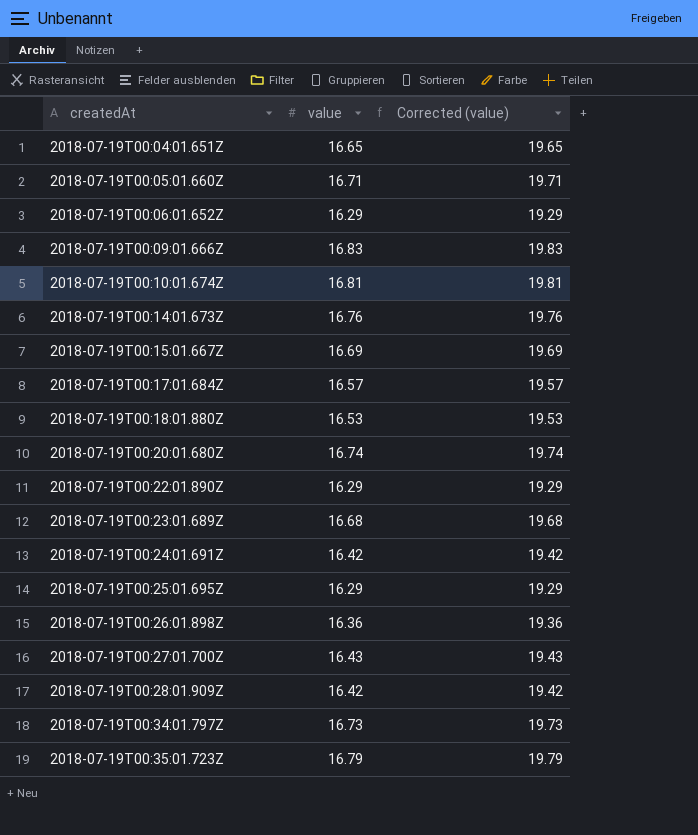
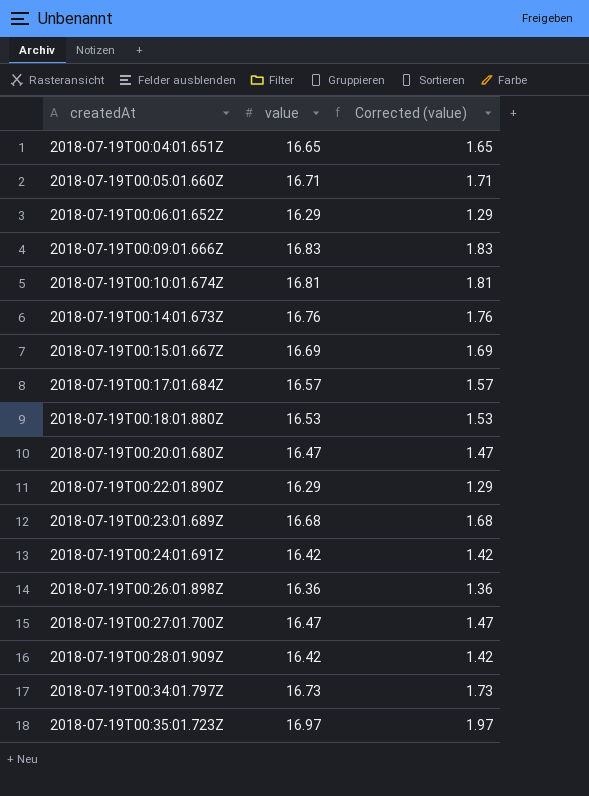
column Corrected (value) | formula: [value] + 3 -> [value] - 15
row 2018-07-19T00:25:01.695Z: 16.29 | 19.29 -> none
2018-07-19T00:20:01.680Z | value: 16.74 -> 16.47
2018-07-19T00:27:01.700Z | value: 16.43 -> 16.47
2018-07-19T00:35:01.723Z | value: 16.79 -> 16.97

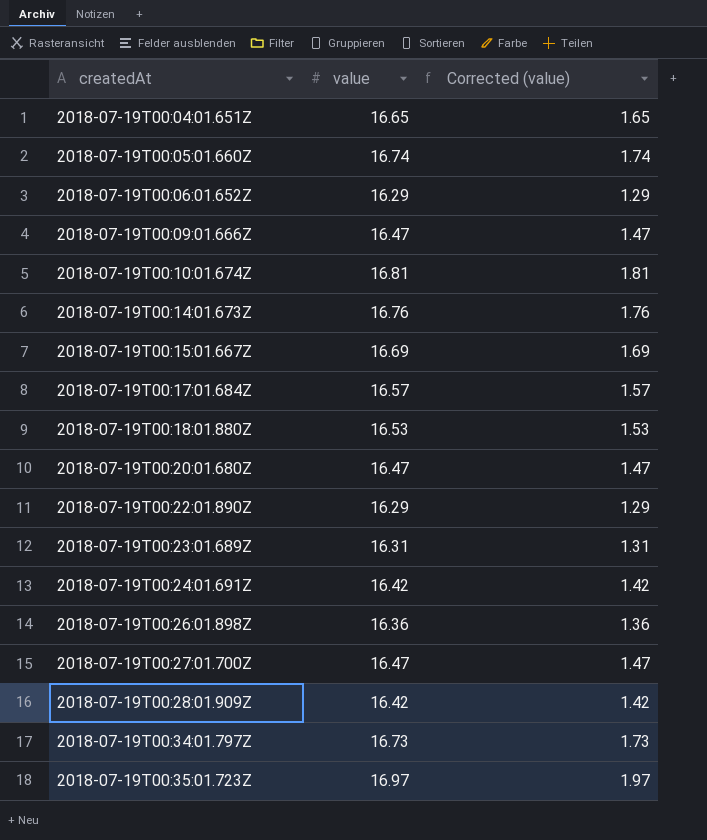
2018-07-19T00:05:01.660Z | value: 16.71 -> 16.74
2018-07-19T00:05:01.660Z | Corrected (value): 1.71 -> 1.74
2018-07-19T00:09:01.666Z | value: 16.83 -> 16.47
2018-07-19T00:09:01.666Z | Corrected (value): 1.83 -> 1.47
2018-07-19T00:23:01.689Z | value: 16.68 -> 16.31
2018-07-19T00:23:01.689Z | Corrected (value): 1.68 -> 1.31

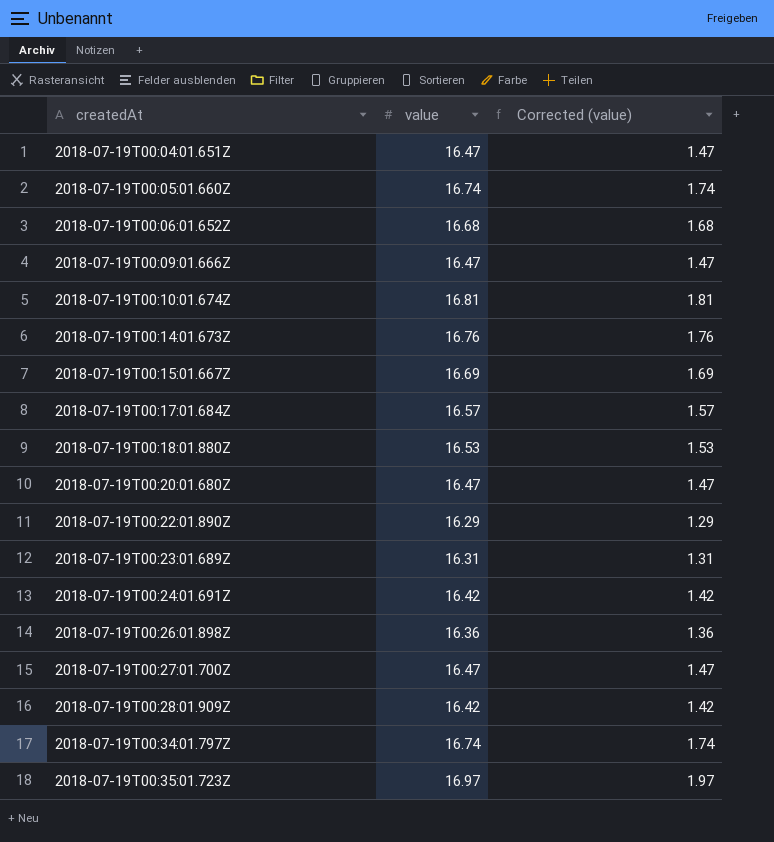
2018-07-19T00:04:01.651Z | value: 16.65 -> 16.47
2018-07-19T00:04:01.651Z | Corrected (value): 1.65 -> 1.47
2018-07-19T00:06:01.652Z | value: 16.29 -> 16.68
2018-07-19T00:06:01.652Z | Corrected (value): 1.29 -> 1.68
2018-07-19T00:34:01.797Z | value: 16.73 -> 16.74
2018-07-19T00:34:01.797Z | Corrected (value): 1.73 -> 1.74

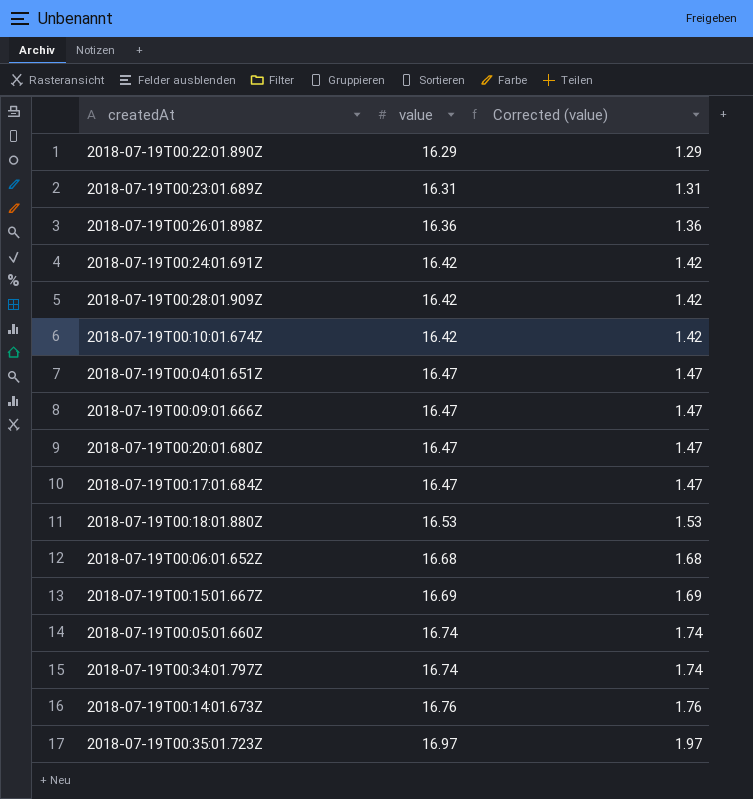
row order: createdAt ascending -> value ascending
row 2018-07-19T00:27:01.700Z: 16.47 | 1.47 -> none
2018-07-19T00:10:01.674Z | value: 16.81 -> 16.42
2018-07-19T00:10:01.674Z | Corrected (value): 1.81 -> 1.42
2018-07-19T00:17:01.684Z | value: 16.57 -> 16.47
2018-07-19T00:17:01.684Z | Corrected (value): 1.57 -> 1.47

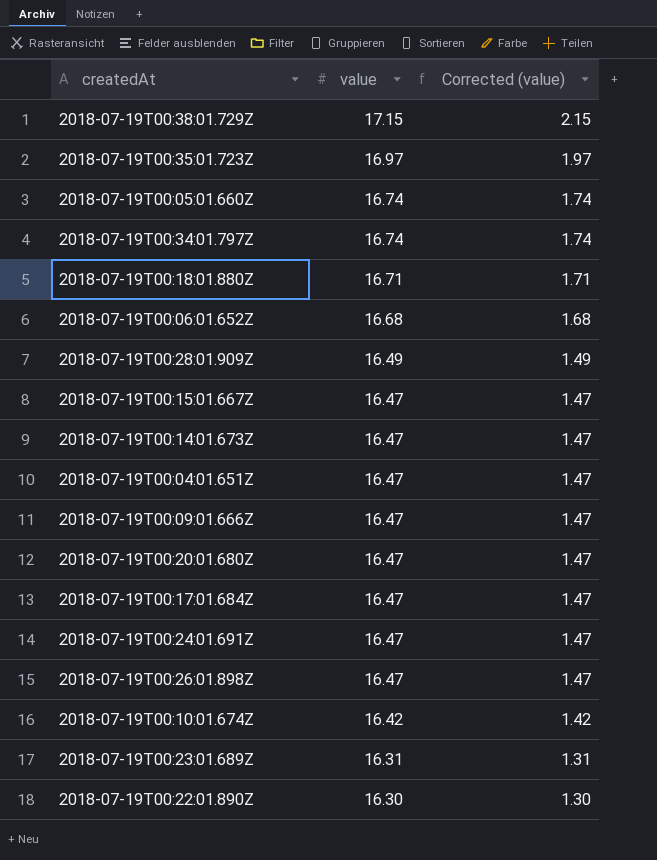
row order: value ascending -> value descending
row 2018-07-19T00:38:01.729Z: none -> 17.15 | 2.15
2018-07-19T00:18:01.880Z | value: 16.53 -> 16.71
2018-07-19T00:18:01.880Z | Corrected (value): 1.53 -> 1.71
2018-07-19T00:28:01.909Z | value: 16.42 -> 16.49
2018-07-19T00:28:01.909Z | Corrected (value): 1.42 -> 1.49
2018-07-19T00:15:01.667Z | value: 16.69 -> 16.47
2018-07-19T00:15:01.667Z | Corrected (value): 1.69 -> 1.47
2018-07-19T00:14:01.673Z | value: 16.76 -> 16.47
2018-07-19T00:14:01.673Z | Corrected (value): 1.76 -> 1.47
2018-07-19T00:24:01.691Z | value: 16.42 -> 16.47
2018-07-19T00:24:01.691Z | Corrected (value): 1.42 -> 1.47
2018-07-19T00:26:01.898Z | value: 16.36 -> 16.47
2018-07-19T00:26:01.898Z | Corrected (value): 1.36 -> 1.47
2018-07-19T00:22:01.890Z | value: 16.29 -> 16.30
2018-07-19T00:22:01.890Z | Corrected (value): 1.29 -> 1.30

